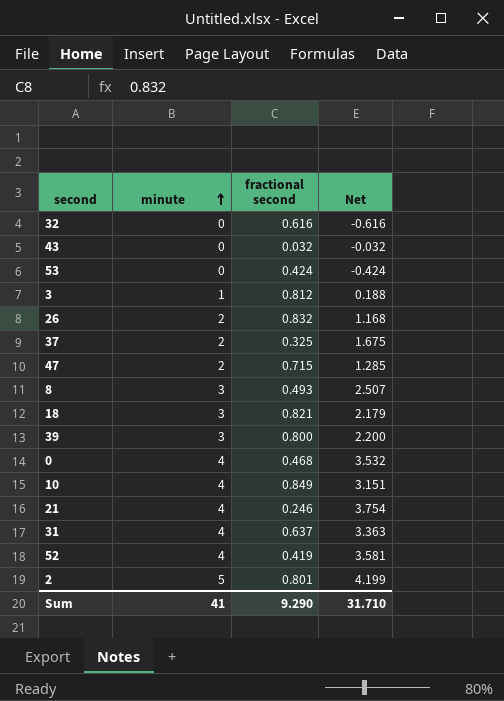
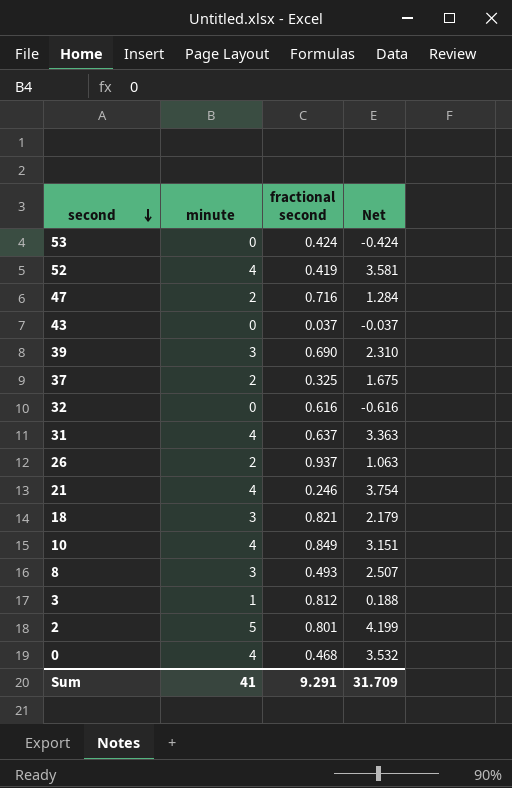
row order: minute ascending -> second descending
47 | fractional second: 0.715 -> 0.716
47 | Net: 1.285 -> 1.284
43 | fractional second: 0.032 -> 0.037
43 | Net: -0.032 -> -0.037
39 | fractional second: 0.800 -> 0.690
39 | Net: 2.200 -> 2.310
26 | fractional second: 0.832 -> 0.937
26 | Net: 1.168 -> 1.063
Sum | fractional second: 9.290 -> 9.291
Sum | Net: 31.710 -> 31.709

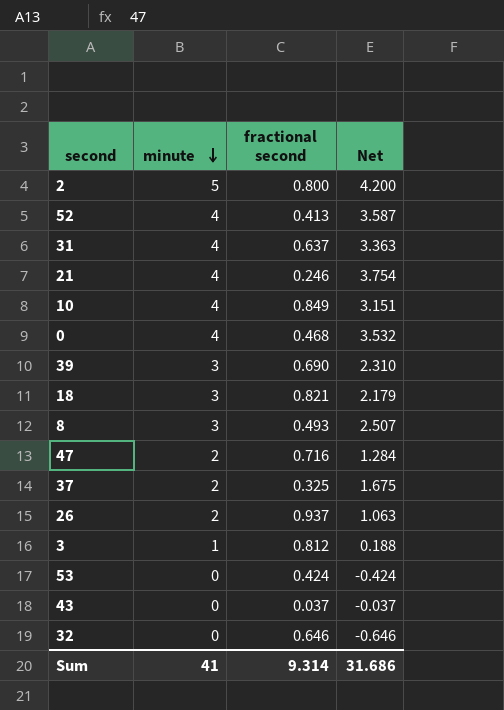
row order: second descending -> minute descending
2 | fractional second: 0.801 -> 0.800
2 | Net: 4.199 -> 4.200
52 | fractional second: 0.419 -> 0.413
52 | Net: 3.581 -> 3.587
32 | fractional second: 0.616 -> 0.646
32 | Net: -0.616 -> -0.646
Sum | fractional second: 9.291 -> 9.314
Sum | Net: 31.709 -> 31.686

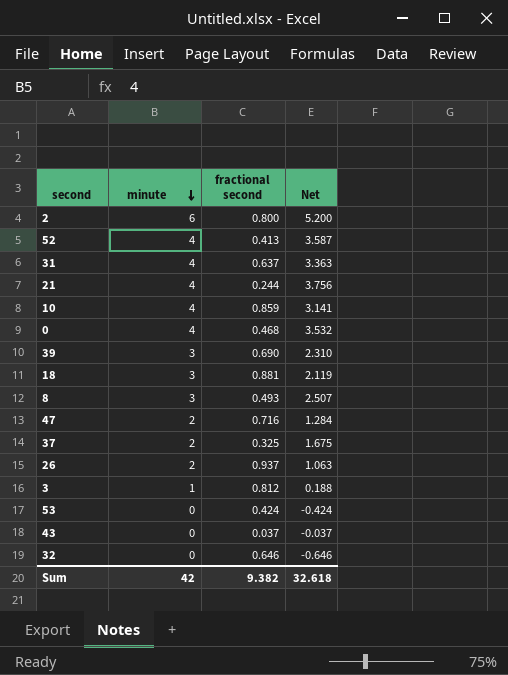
2 | minute: 5 -> 6
2 | Net: 4.200 -> 5.200
21 | fractional second: 0.246 -> 0.244
21 | Net: 3.754 -> 3.756
10 | fractional second: 0.849 -> 0.859
10 | Net: 3.151 -> 3.141
18 | fractional second: 0.821 -> 0.881
18 | Net: 2.179 -> 2.119
Sum | minute: 41 -> 42
Sum | fractional second: 9.314 -> 9.382
Sum | Net: 31.686 -> 32.618

